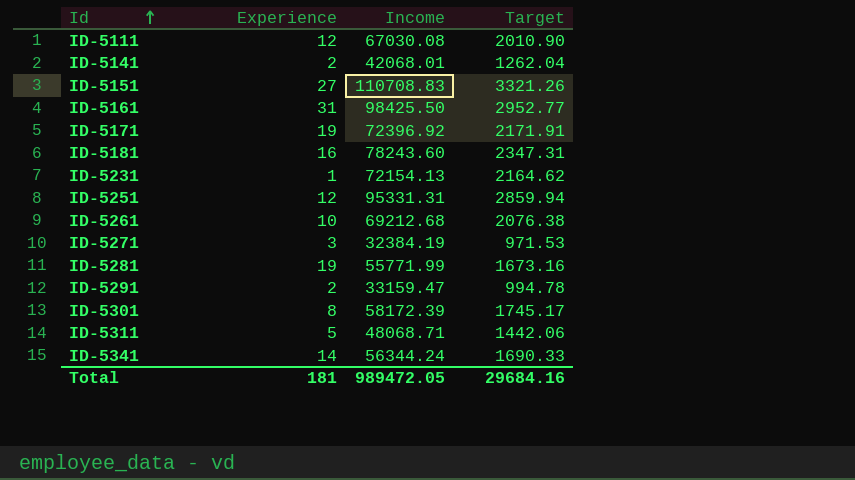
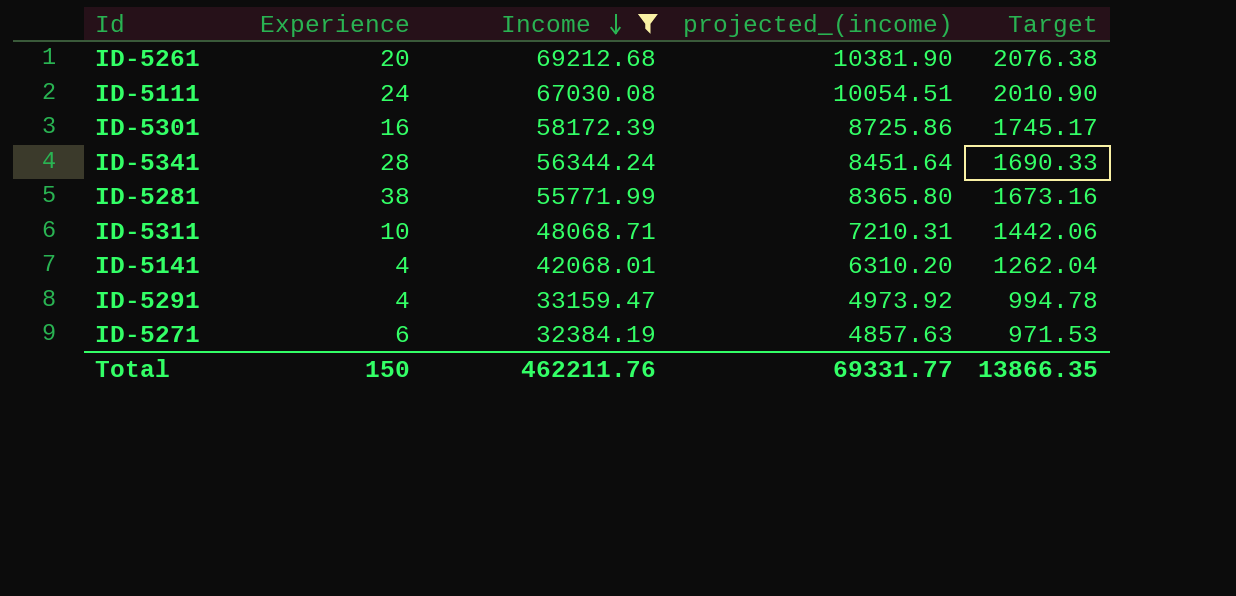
filter: none -> Income <= 69212.68
row order: Id ascending -> Income descending
column projected_(income) | formula: none -> [Income] * 0.15
ID-5261 | Experience: 10 -> 20
ID-5111 | Experience: 12 -> 24
ID-5301 | Experience: 8 -> 16
ID-5341 | Experience: 14 -> 28
ID-5281 | Experience: 19 -> 38
ID-5311 | Experience: 5 -> 10
ID-5141 | Experience: 2 -> 4
ID-5291 | Experience: 2 -> 4
ID-5271 | Experience: 3 -> 6
Total | Experience: 181 -> 150
Total | Income: 989472.05 -> 462211.76
Total | Target: 29684.16 -> 13866.35

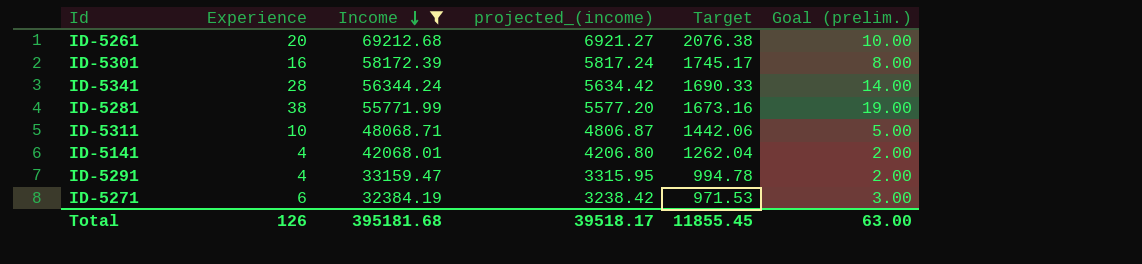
column projected_(income) | formula: [Income] * 0.15 -> [Income] * 0.1
column Goal (prelim.) | formula: none -> [Experience] * 0.5
row ID-5111: 24 | 67030.08 | 10054.51 | 2010.90 -> none
Total | Experience: 150 -> 126
Total | Income: 462211.76 -> 395181.68
Total | projected_(income): 69331.77 -> 39518.17
Total | Target: 13866.35 -> 11855.45

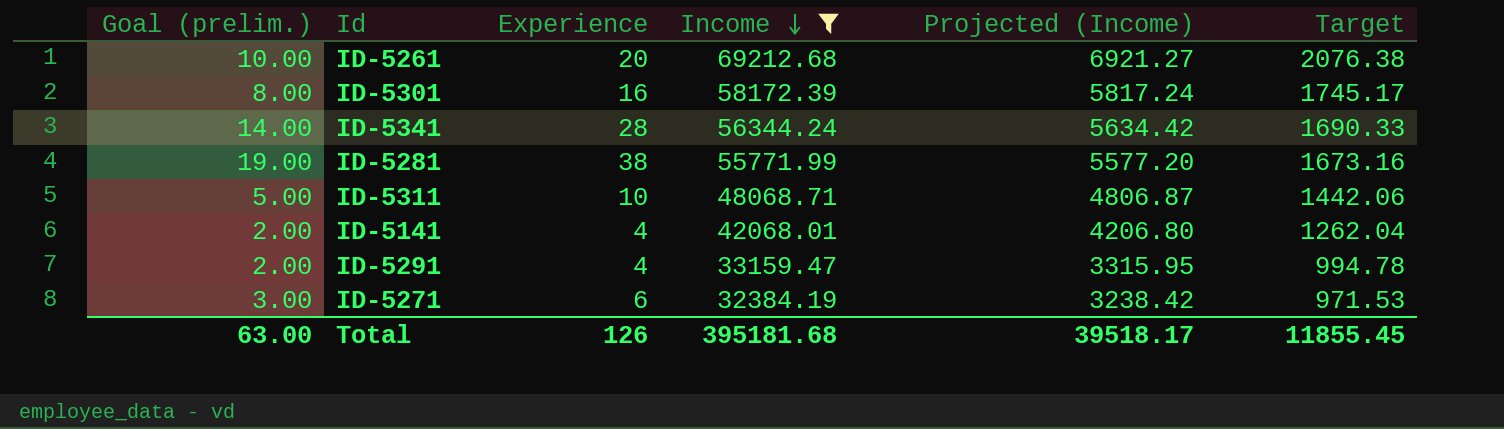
column Goal (prelim.) | position: 6 -> 1
column name: projected_(income) -> Projected (Income)

